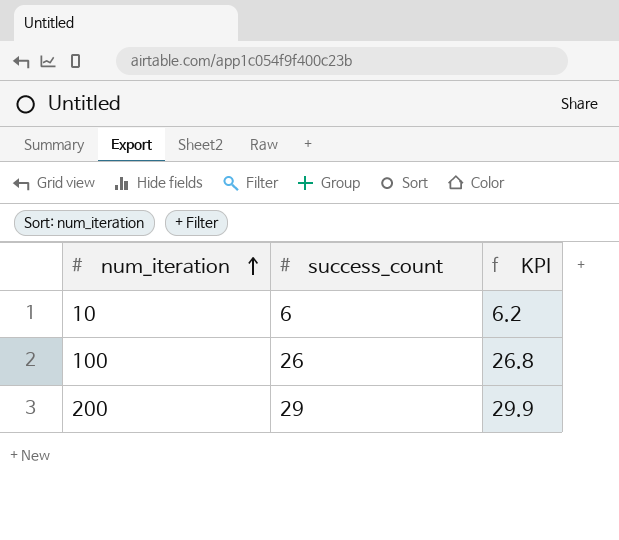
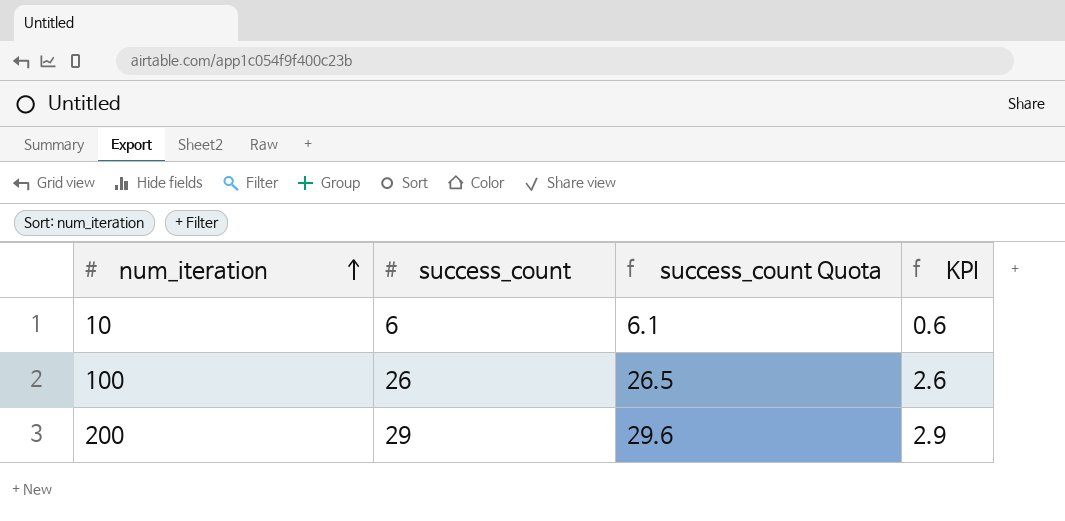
column success_count Quota | formula: none -> [success_count] * 1.02
column KPI | formula: [success_count] * 1.03 -> [success_count] * 0.1

